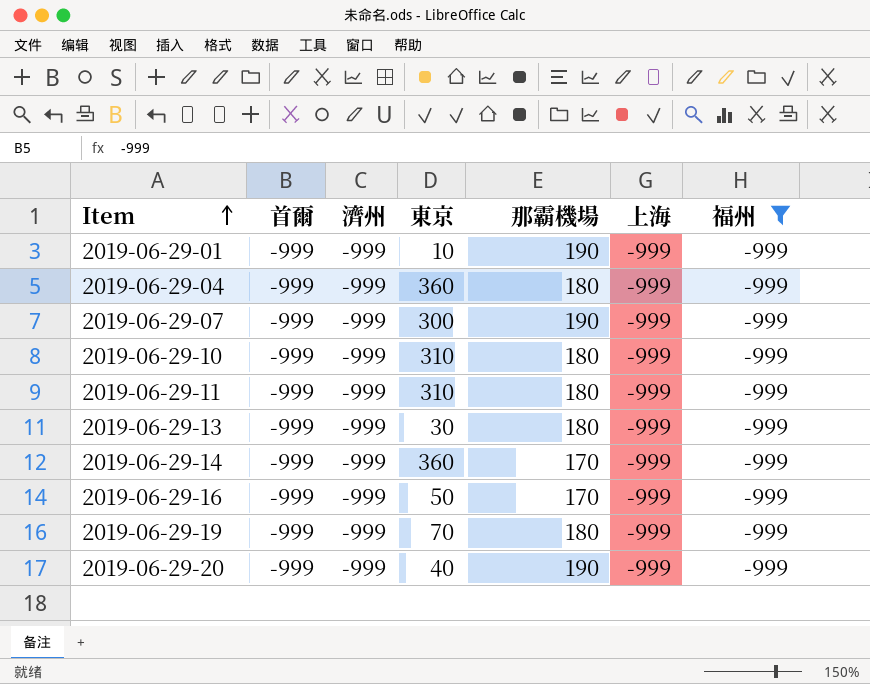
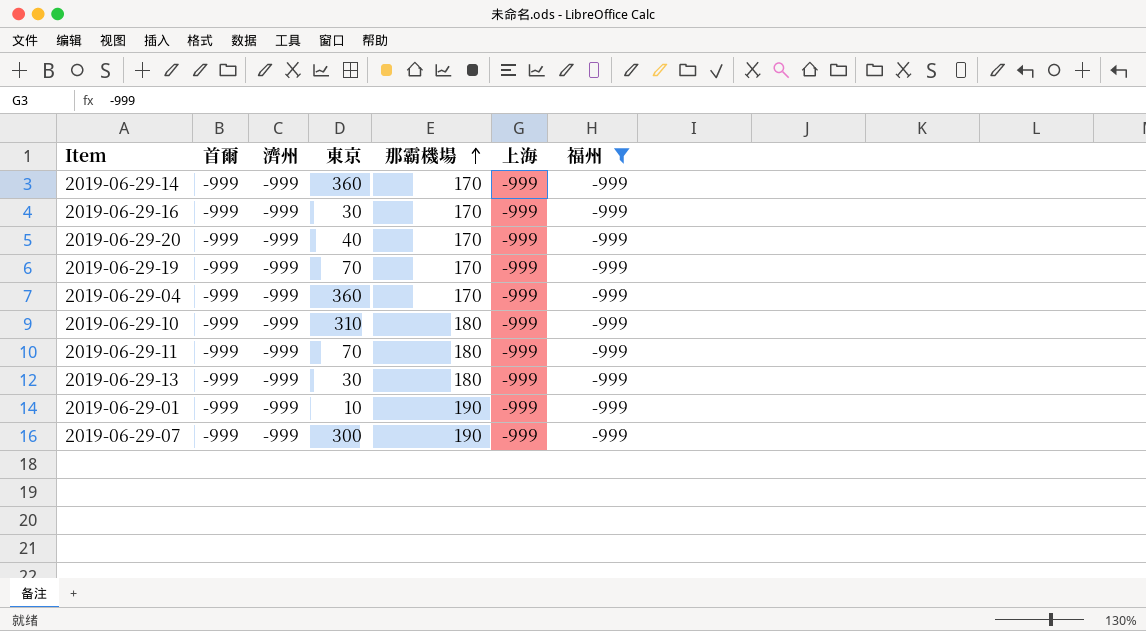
row order: Item ascending -> 那霸機場 ascending
2019-06-29-16 | 東京: 50 -> 30
2019-06-29-20 | 那霸機場: 190 -> 170
2019-06-29-19 | 那霸機場: 180 -> 170
2019-06-29-04 | 那霸機場: 180 -> 170
2019-06-29-11 | 東京: 310 -> 70

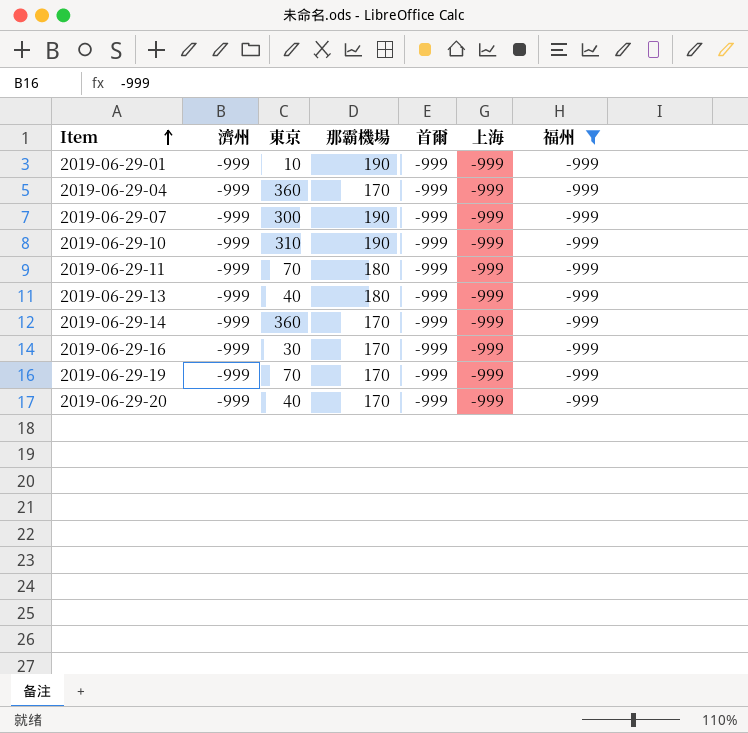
row order: 那霸機場 ascending -> Item ascending
column 首爾 | position: 2 -> 5
2019-06-29-10 | 那霸機場: 180 -> 190
2019-06-29-13 | 東京: 30 -> 40

